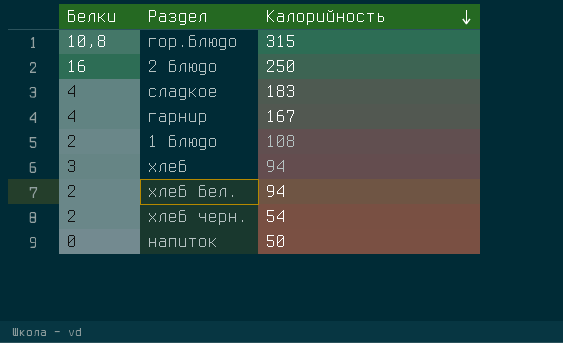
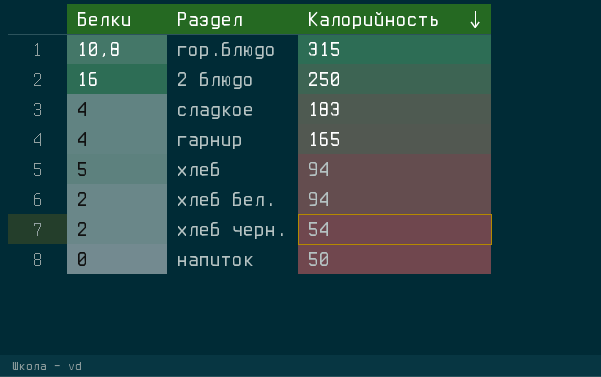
row 1 блюдо: 2 | 108 -> none
гарнир | Калорийность: 167 -> 165
хлеб | Белки: 3 -> 5

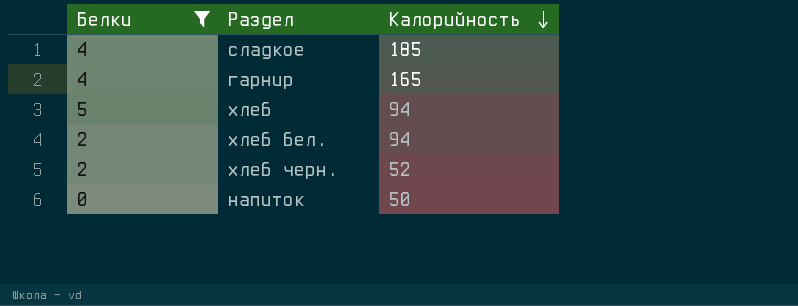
filter: none -> Белки <= 5
сладкое | Калорийность: 183 -> 185
хлеб черн. | Калорийность: 54 -> 52

